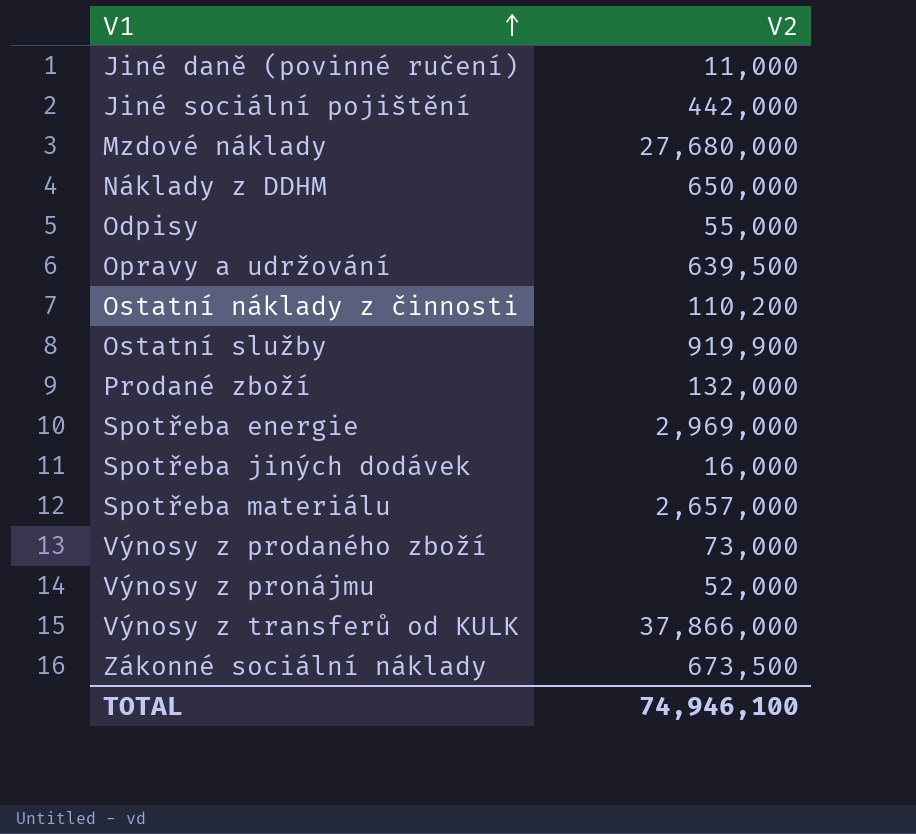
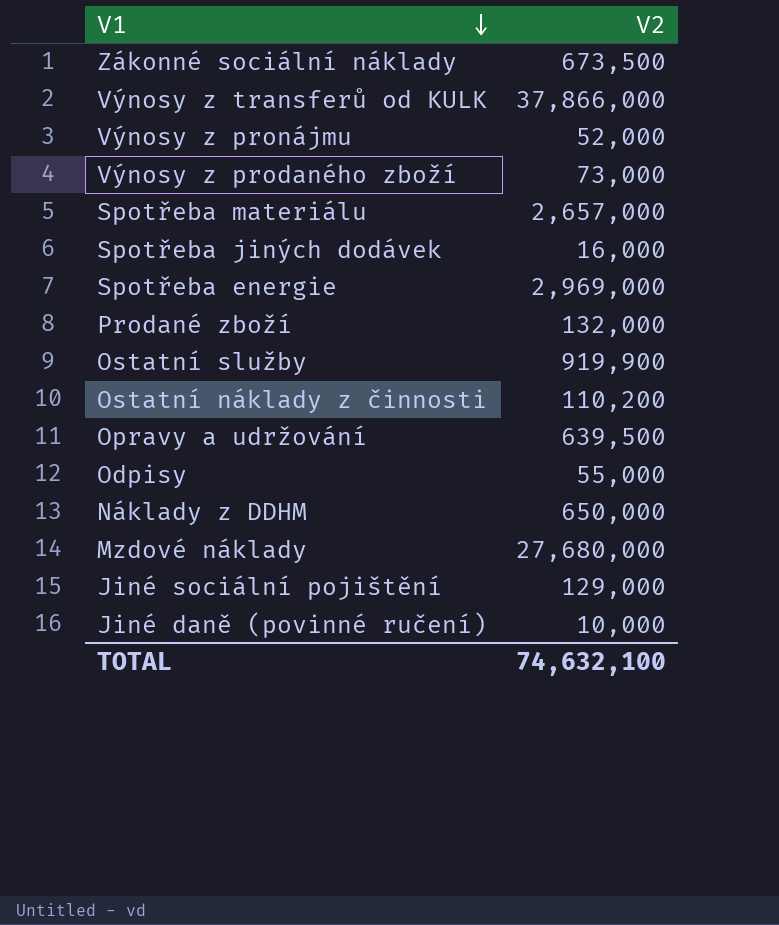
row order: V1 ascending -> V1 descending
Jiné sociální pojištění | V2: 442,000 -> 129,000
Jiné daně (povinné ručení) | V2: 11,000 -> 10,000
TOTAL | V2: 74,946,100 -> 74,632,100

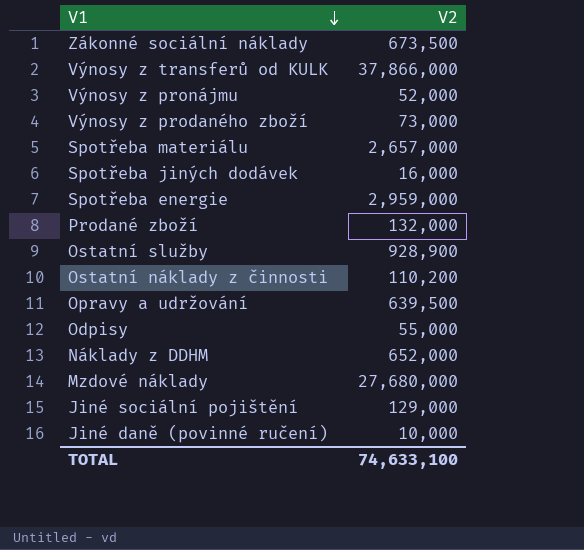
Spotřeba energie | V2: 2,969,000 -> 2,959,000
Ostatní služby | V2: 919,900 -> 928,900
Náklady z DDHM | V2: 650,000 -> 652,000
TOTAL | V2: 74,632,100 -> 74,633,100

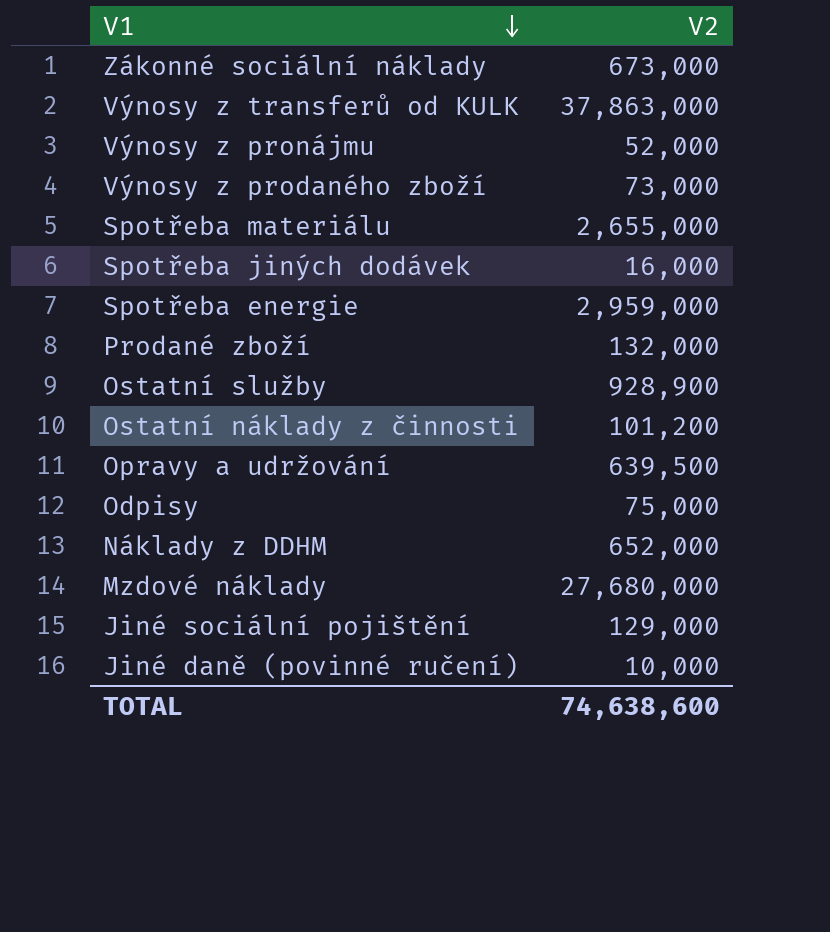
Zákonné sociální náklady | V2: 673,500 -> 673,000
Výnosy z transferů od KULK | V2: 37,866,000 -> 37,863,000
Spotřeba materiálu | V2: 2,657,000 -> 2,655,000
Ostatní náklady z činnosti | V2: 110,200 -> 101,200
Odpisy | V2: 55,000 -> 75,000
TOTAL | V2: 74,633,100 -> 74,638,600

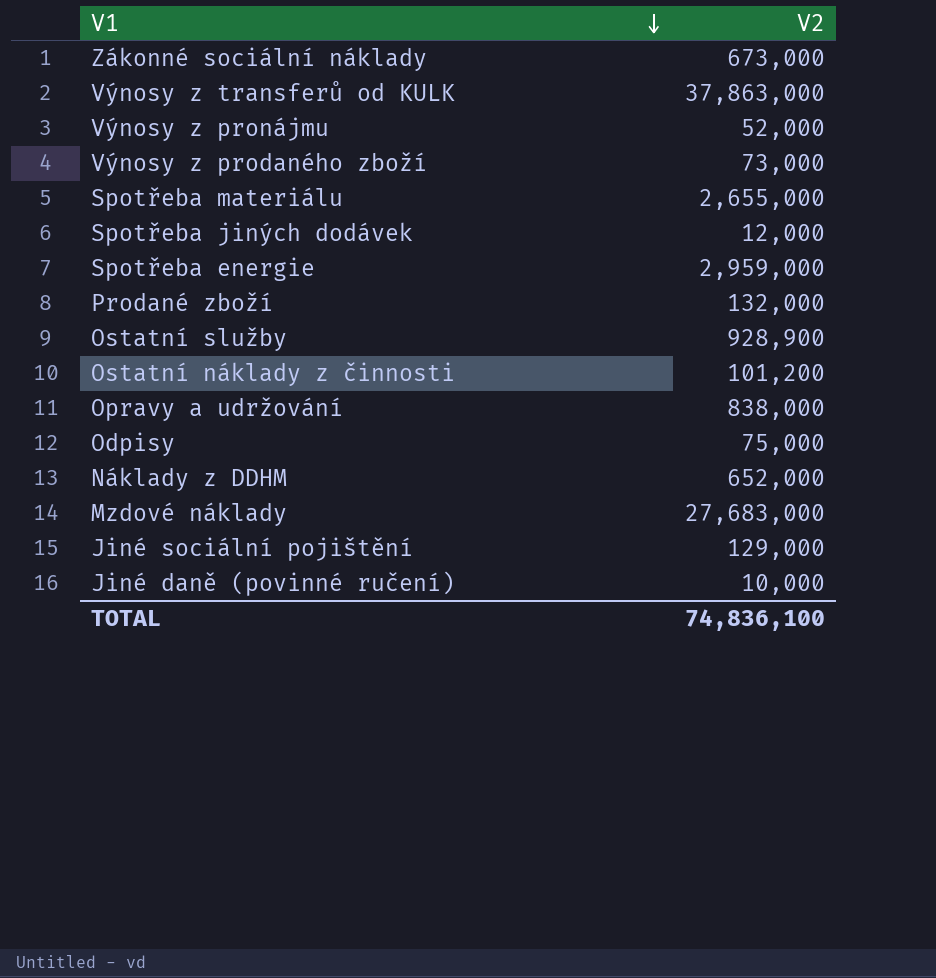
Spotřeba jiných dodávek | V2: 16,000 -> 12,000
Opravy a udržování | V2: 639,500 -> 838,000
Mzdové náklady | V2: 27,680,000 -> 27,683,000
TOTAL | V2: 74,638,600 -> 74,836,100

